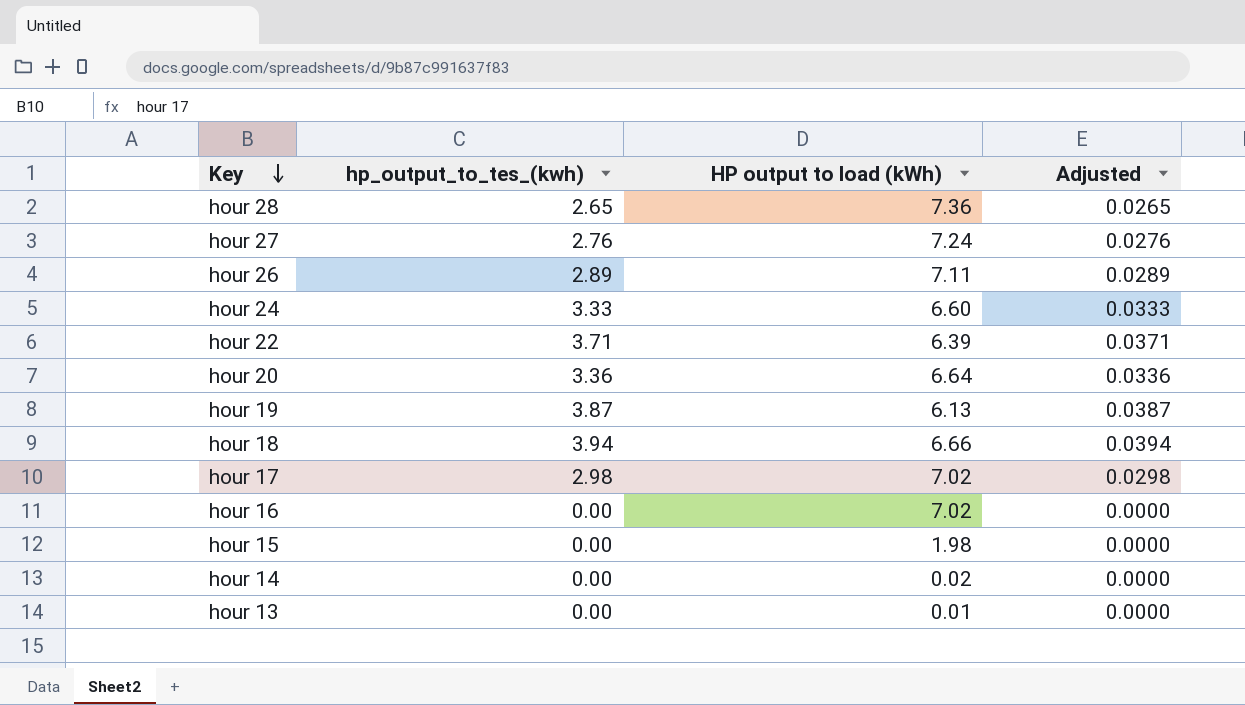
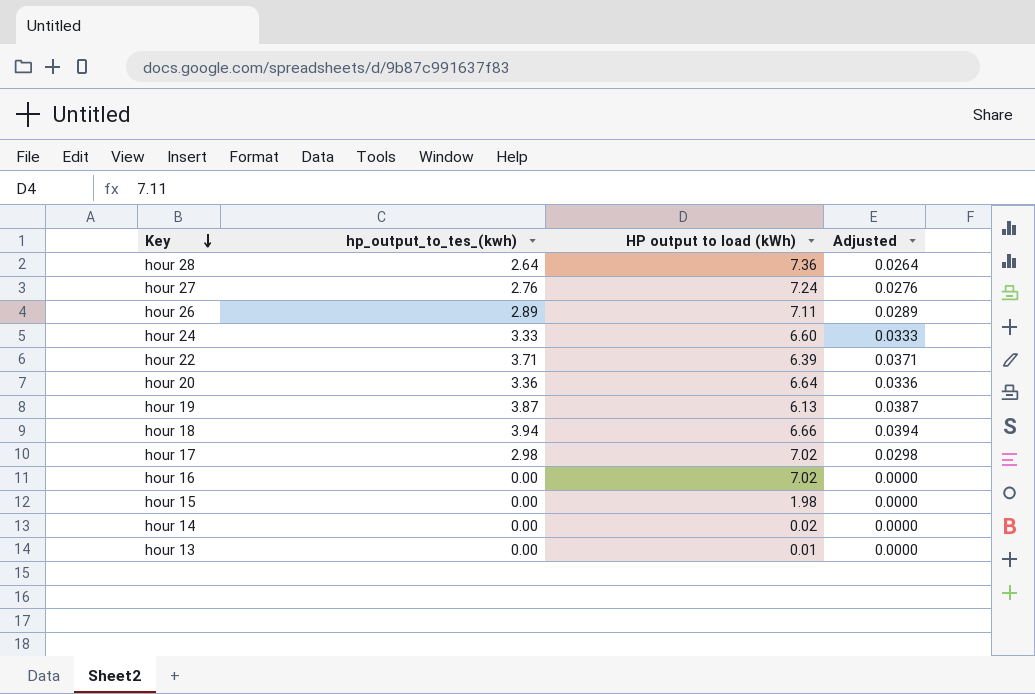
hour 28 | hp_output_to_tes_(kwh): 2.65 -> 2.64
hour 28 | Adjusted: 0.0265 -> 0.0264

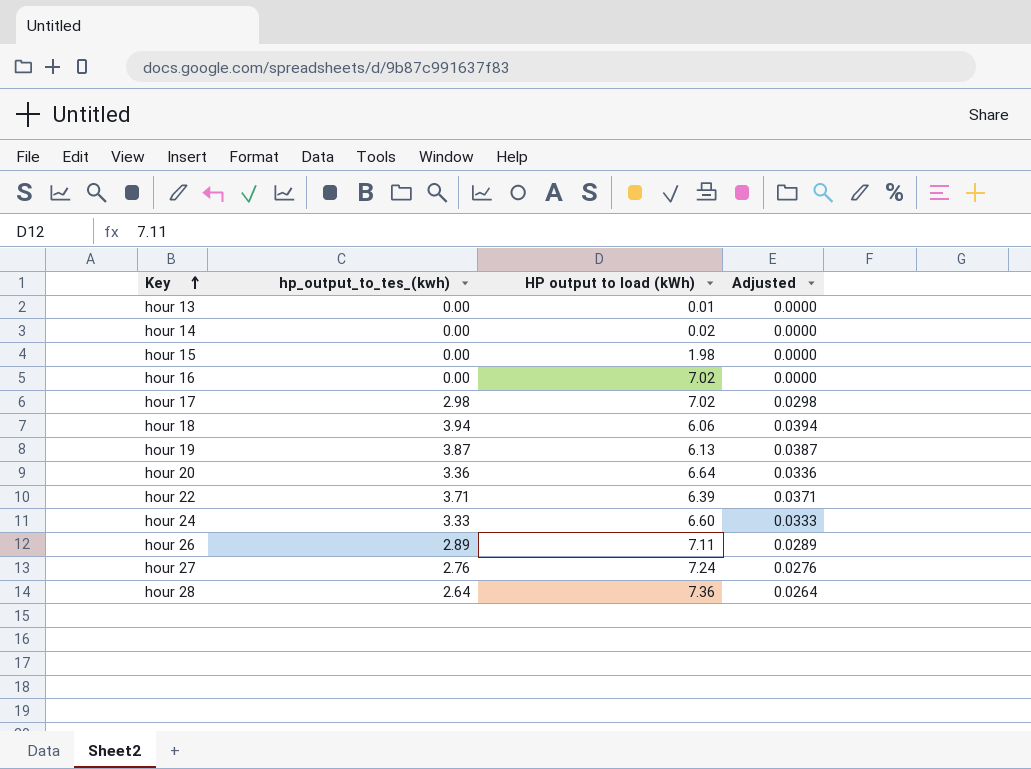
row order: Key descending -> Key ascending
hour 18 | HP output to load (kWh): 6.66 -> 6.06

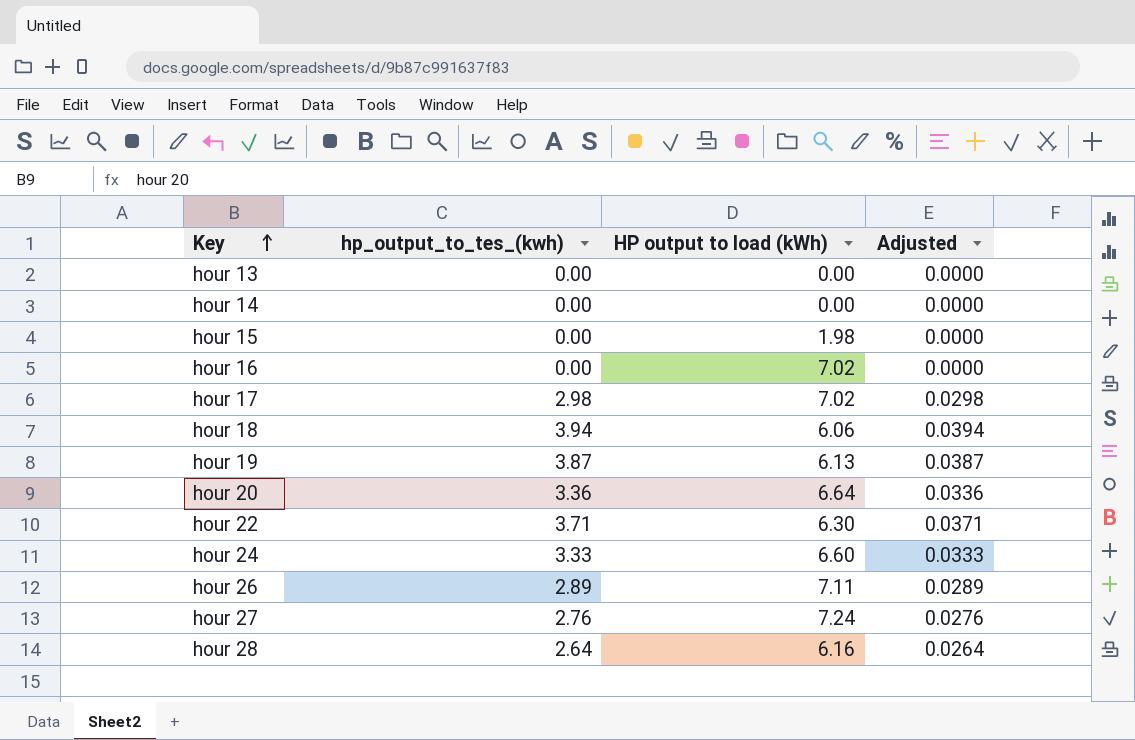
hour 13 | HP output to load (kWh): 0.01 -> 0.00
hour 14 | HP output to load (kWh): 0.02 -> 0.00
hour 22 | HP output to load (kWh): 6.39 -> 6.30
hour 28 | HP output to load (kWh): 7.36 -> 6.16

